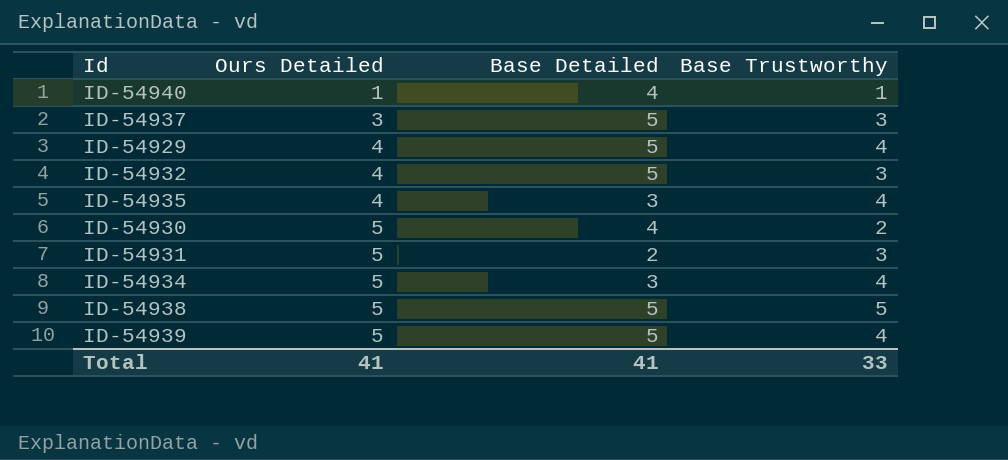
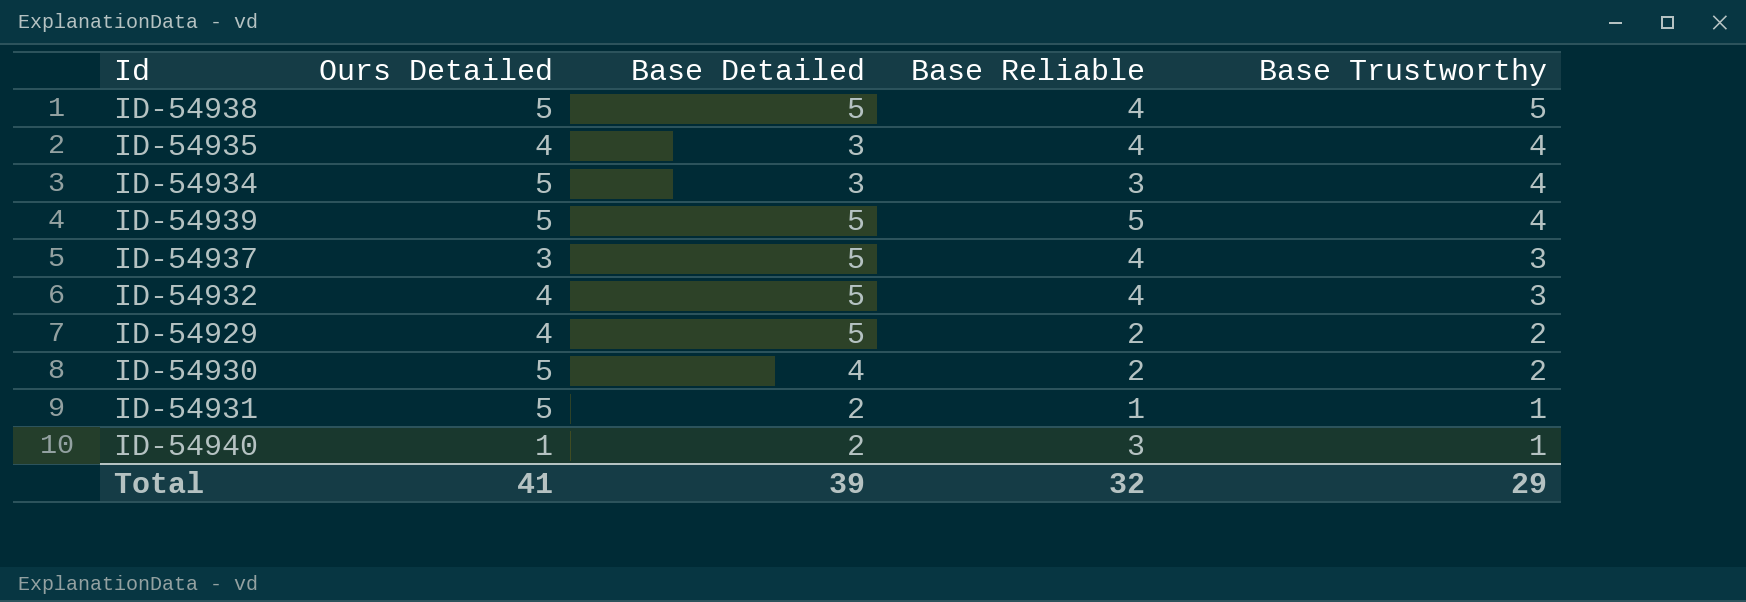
row order: Ours Detailed ascending -> Base Trustworthy descending
column Base Reliable | position: none -> 4
ID-54929 | Base Trustworthy: 4 -> 2
ID-54931 | Base Trustworthy: 3 -> 1
ID-54940 | Base Detailed: 4 -> 2
Total | Base Detailed: 41 -> 39
Total | Base Trustworthy: 33 -> 29

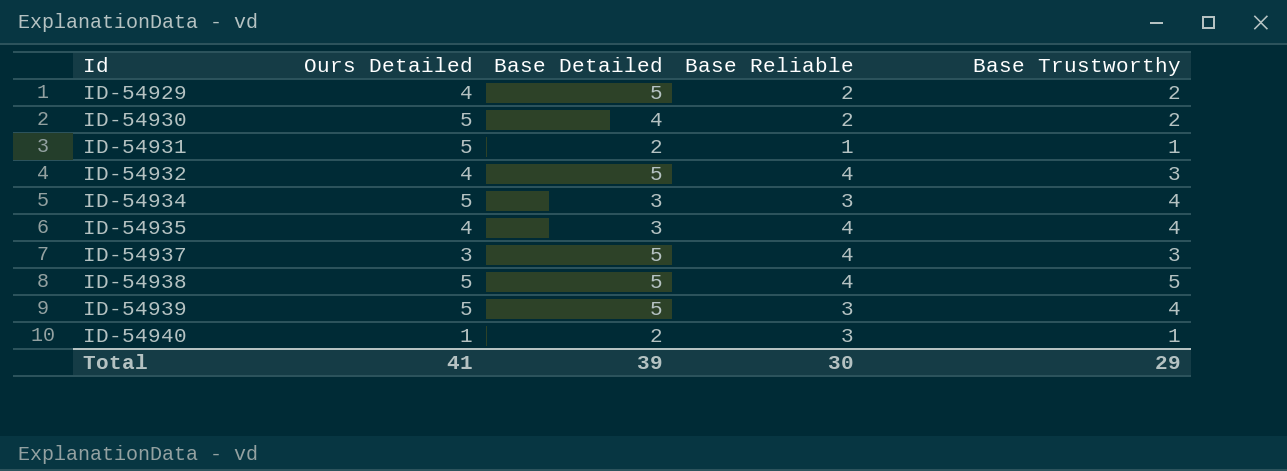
row order: Base Trustworthy descending -> Id ascending
ID-54939 | Base Reliable: 5 -> 3
Total | Base Reliable: 32 -> 30

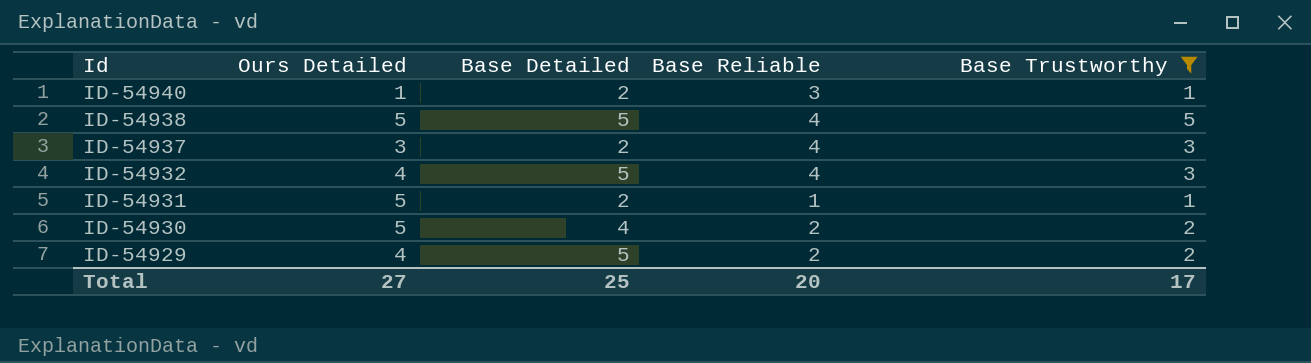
filter: none -> Base Trustworthy != 4
row order: Id ascending -> Id descending
ID-54937 | Base Detailed: 5 -> 2
Total | Ours Detailed: 41 -> 27
Total | Base Detailed: 39 -> 25
Total | Base Reliable: 30 -> 20
Total | Base Trustworthy: 29 -> 17

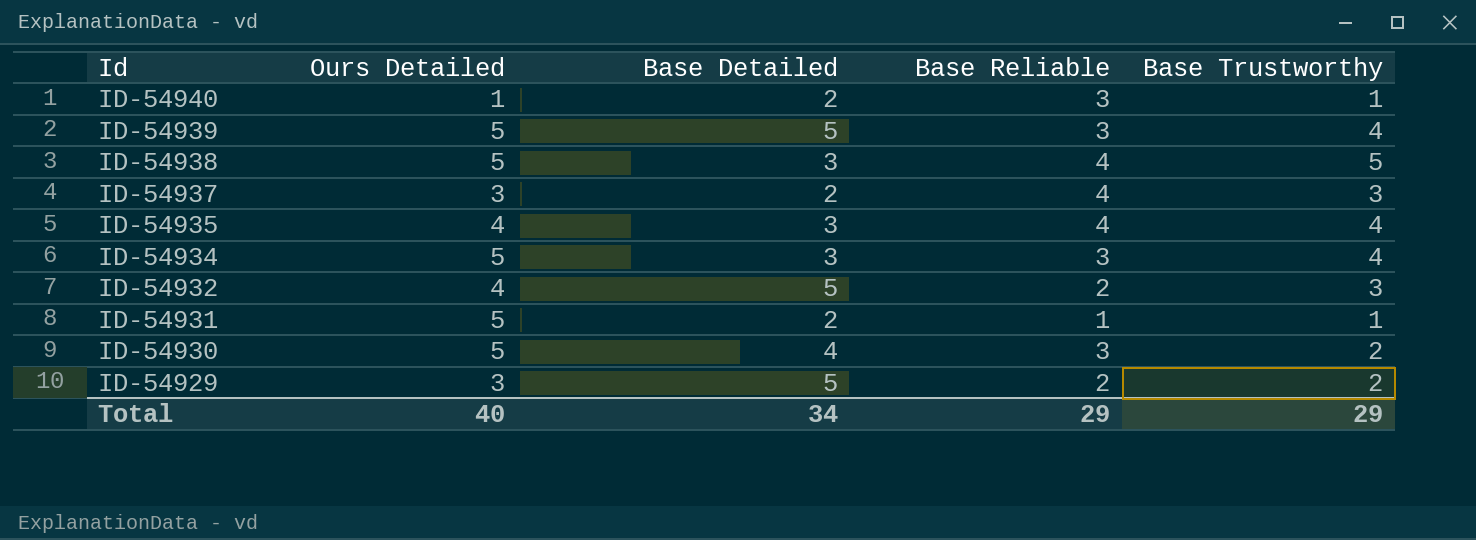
filter: Base Trustworthy != 4 -> none
ID-54938 | Base Detailed: 5 -> 3
ID-54932 | Base Reliable: 4 -> 2
ID-54930 | Base Reliable: 2 -> 3
ID-54929 | Ours Detailed: 4 -> 3
Total | Ours Detailed: 27 -> 40
Total | Base Detailed: 25 -> 34
Total | Base Reliable: 20 -> 29
Total | Base Trustworthy: 17 -> 29

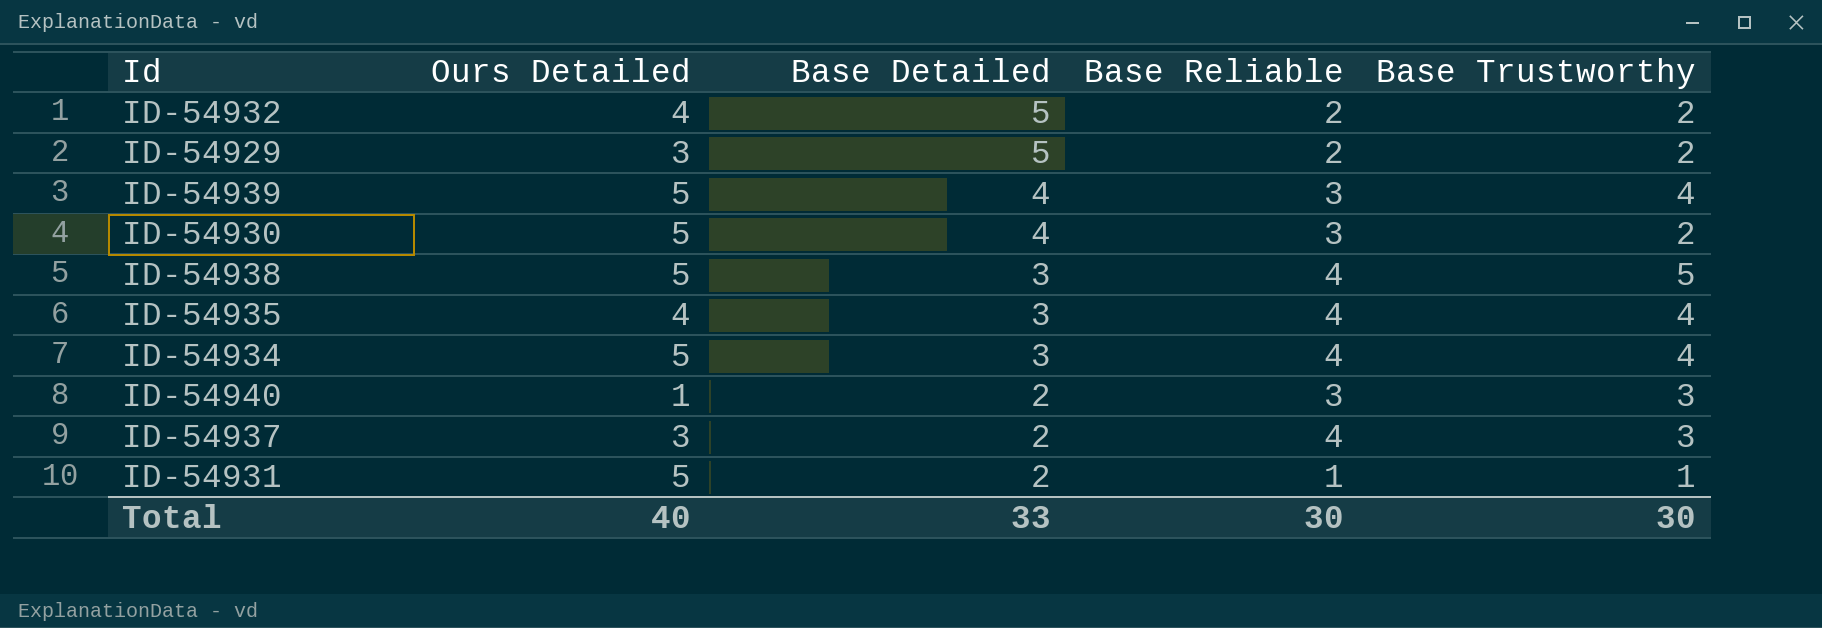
row order: Id descending -> Base Detailed descending
ID-54932 | Base Trustworthy: 3 -> 2
ID-54939 | Base Detailed: 5 -> 4
ID-54934 | Base Reliable: 3 -> 4
ID-54940 | Base Trustworthy: 1 -> 3
Total | Base Detailed: 34 -> 33
Total | Base Reliable: 29 -> 30
Total | Base Trustworthy: 29 -> 30

